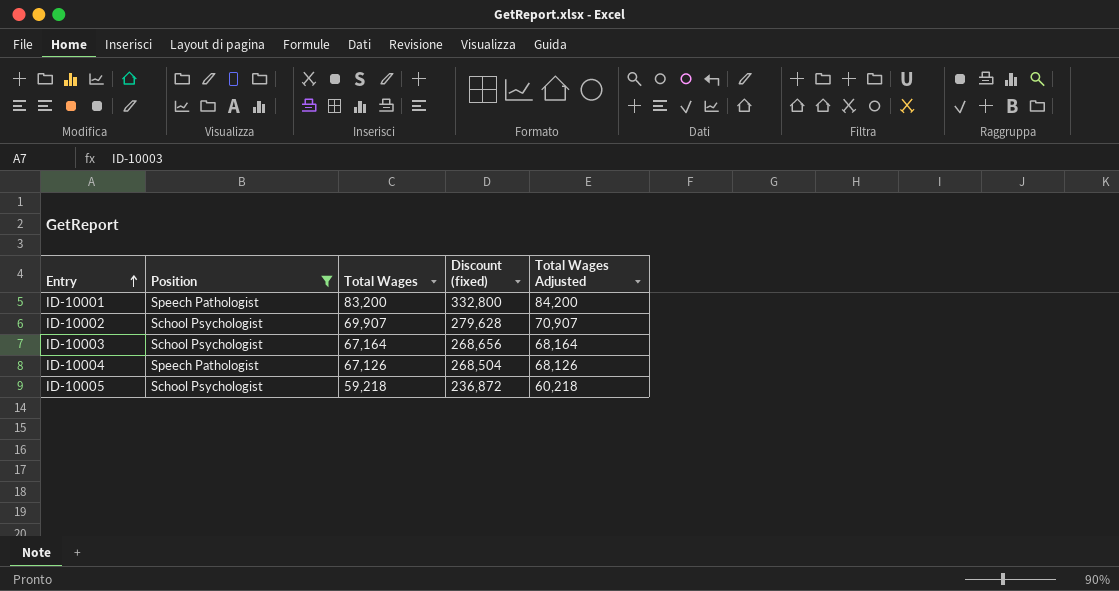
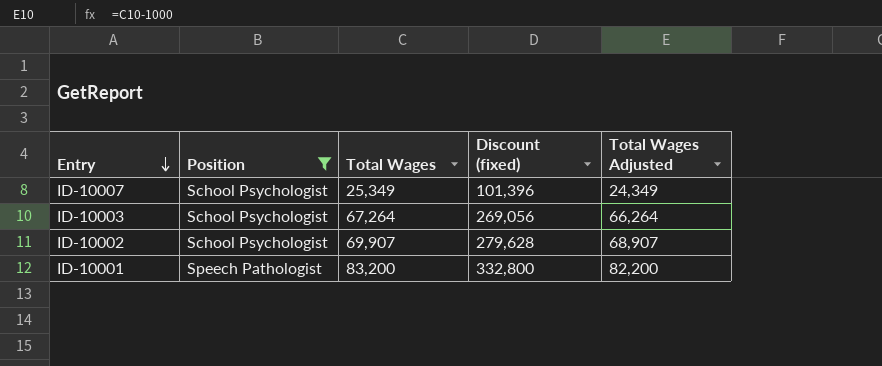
row order: Entry ascending -> Entry descending
column Total Wages Adjusted | formula: [Total Wages] + 1000 -> [Total Wages] - 1000
row ID-10004: Speech Pathologist | 67,126 | 268,504 | 68,126 -> none
row ID-10005: School Psychologist | 59,218 | 236,872 | 60,218 -> none
row ID-10007: none -> School Psychologist | 25,349 | 101,396 | 24,349
ID-10003 | Total Wages: 67,164 -> 67,264
ID-10003 | Discount (fixed): 268,656 -> 269,056

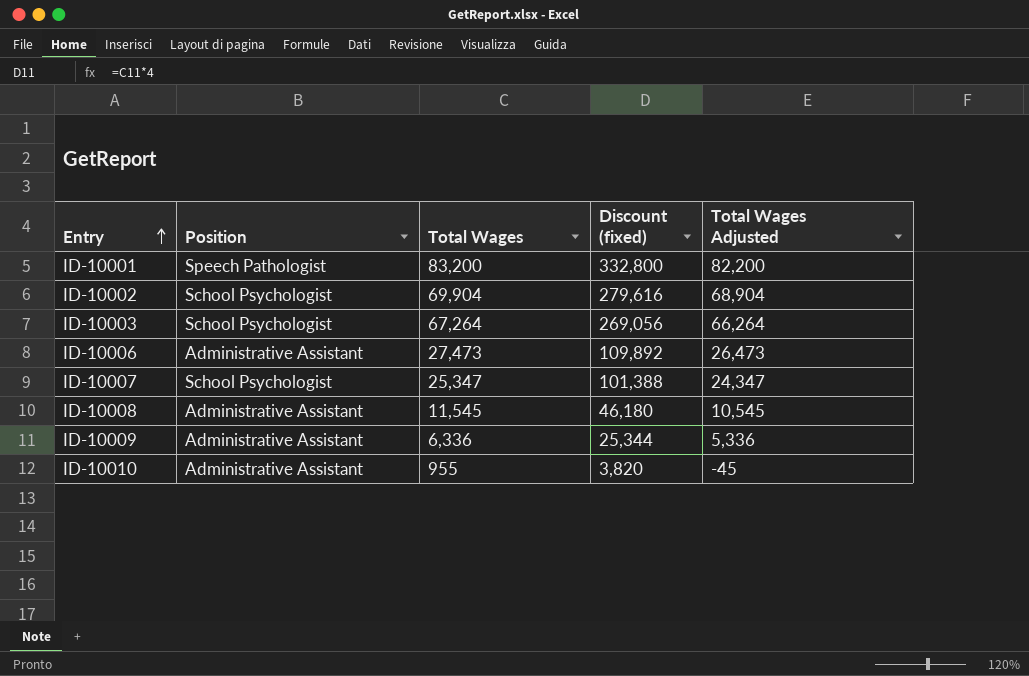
filter: Position != Administrative Assistant -> none
row order: Entry descending -> Entry ascending
ID-10002 | Total Wages: 69,907 -> 69,904
ID-10002 | Discount (fixed): 279,628 -> 279,616
ID-10002 | Total Wages Adjusted: 68,907 -> 68,904
ID-10007 | Total Wages: 25,349 -> 25,347
ID-10007 | Discount (fixed): 101,396 -> 101,388
ID-10007 | Total Wages Adjusted: 24,349 -> 24,347

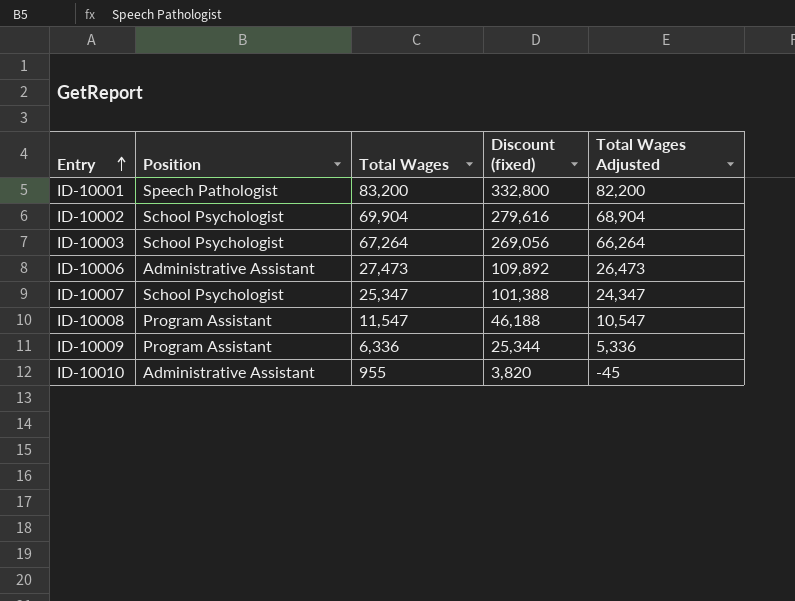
ID-10008 | Position: Administrative Assistant -> Program Assistant
ID-10008 | Total Wages: 11,545 -> 11,547
ID-10008 | Discount (fixed): 46,180 -> 46,188
ID-10008 | Total Wages Adjusted: 10,545 -> 10,547
ID-10009 | Position: Administrative Assistant -> Program Assistant

